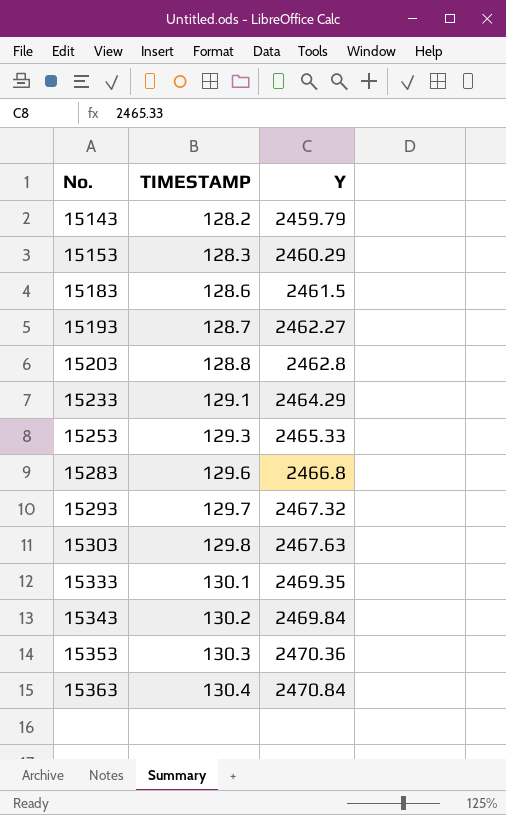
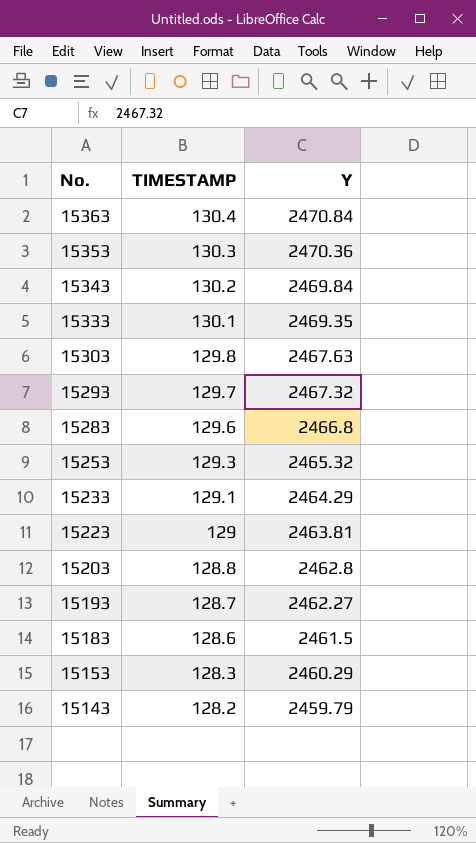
row order: No. ascending -> No. descending
15253 | Y: 2465.33 -> 2465.32
row 15223: none -> 129 | 2463.81

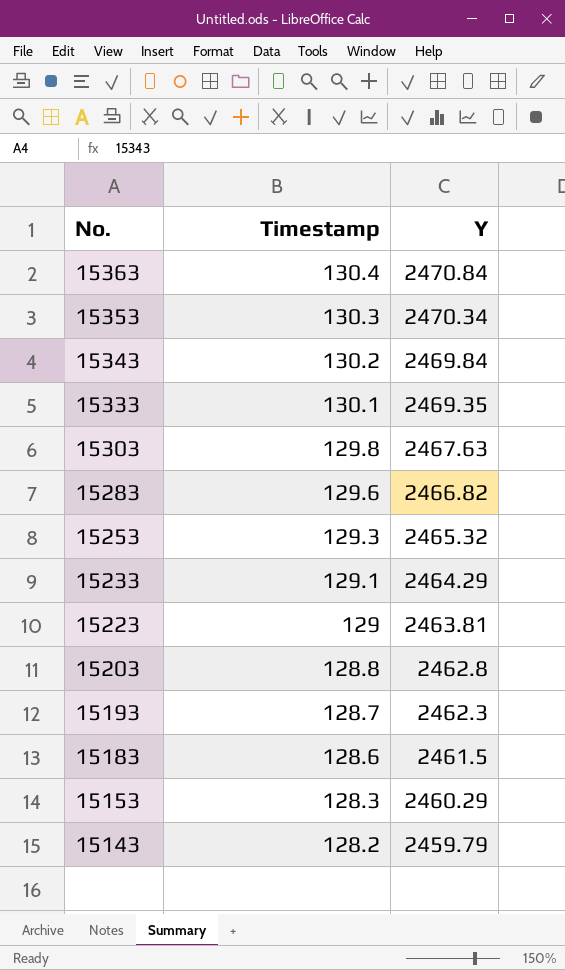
column name: TIMESTAMP -> Timestamp
row 15293: 129.7 | 2467.32 -> none
15353 | Y: 2470.36 -> 2470.34
15283 | Y: 2466.8 -> 2466.82
15193 | Y: 2462.27 -> 2462.3

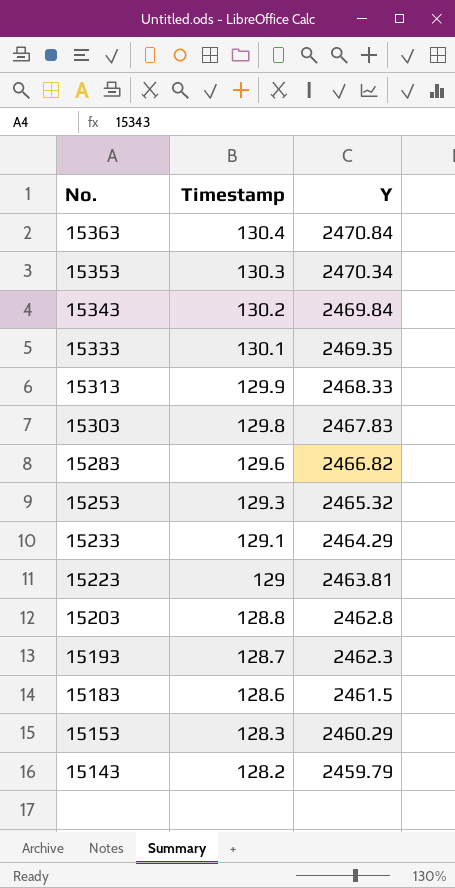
row 15313: none -> 129.9 | 2468.33
15303 | Y: 2467.63 -> 2467.83

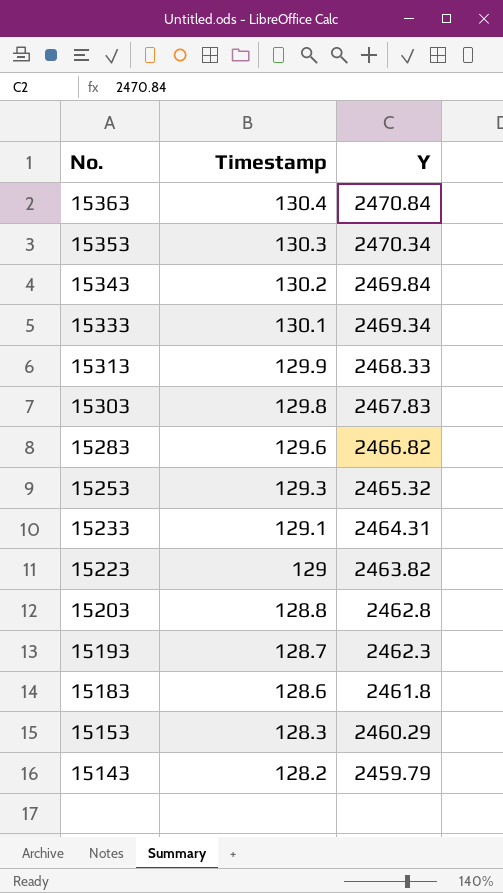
15333 | Y: 2469.35 -> 2469.34
15233 | Y: 2464.29 -> 2464.31
15223 | Y: 2463.81 -> 2463.82
15183 | Y: 2461.5 -> 2461.8

